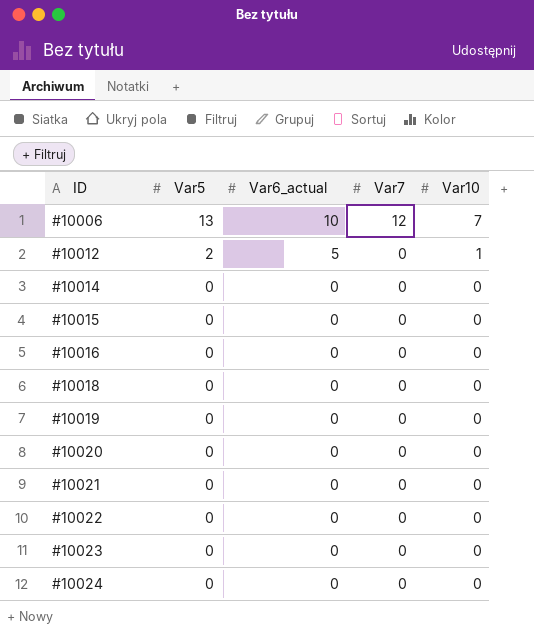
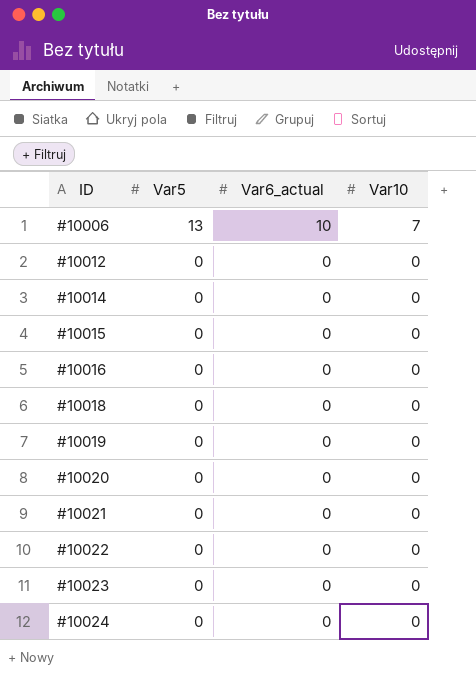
column Var7 | position: 4 -> none
#10012 | Var5: 2 -> 0
#10012 | Var6_actual: 5 -> 0
#10012 | Var10: 1 -> 0

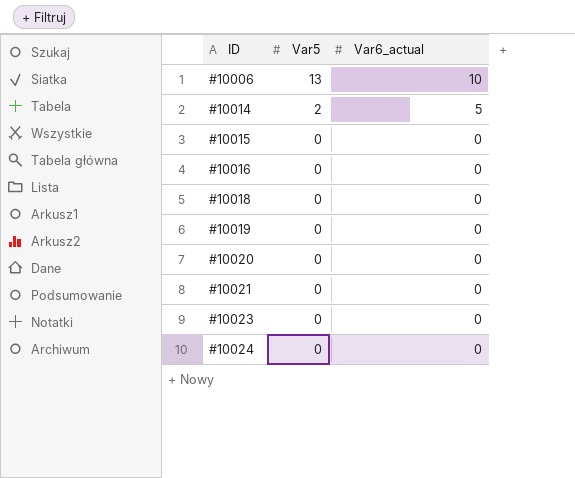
column Var10 | position: 4 -> none
row #10012: 0 | 0 | 0 -> none
row #10022: 0 | 0 | 0 -> none
#10014 | Var5: 0 -> 2
#10014 | Var6_actual: 0 -> 5

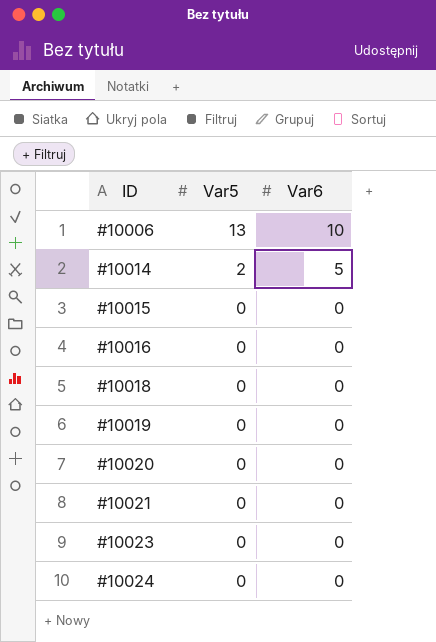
column name: Var6_actual -> Var6

